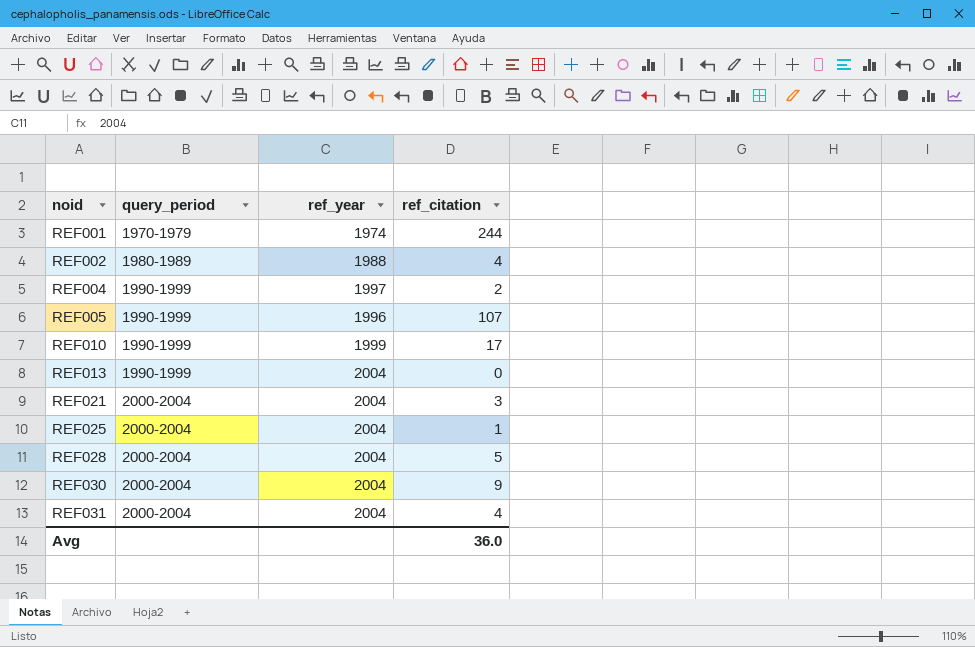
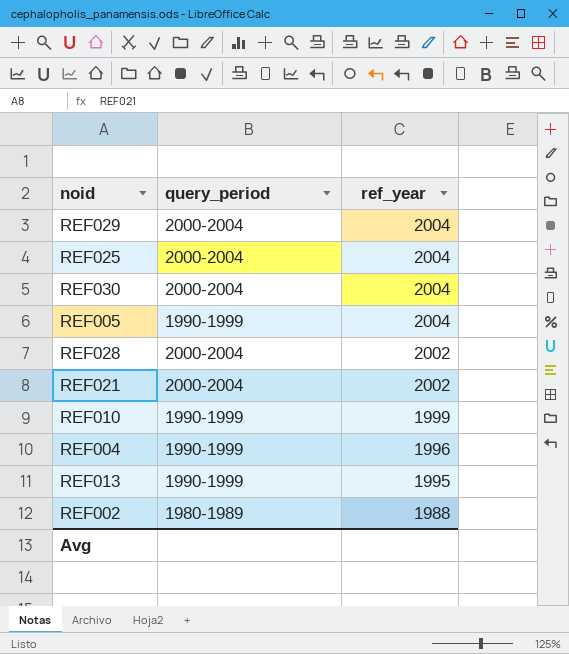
row order: noid ascending -> ref_year descending
column ref_citation | position: 4 -> none
row REF001: 1970-1979 | 1974 | 244 -> none
row REF031: 2000-2004 | 2004 | 4 -> none
row REF029: none -> 2000-2004 | 2004
REF005 | ref_year: 1996 -> 2004
REF028 | ref_year: 2004 -> 2002
REF021 | ref_year: 2004 -> 2002
REF004 | ref_year: 1997 -> 1996
REF013 | ref_year: 2004 -> 1995

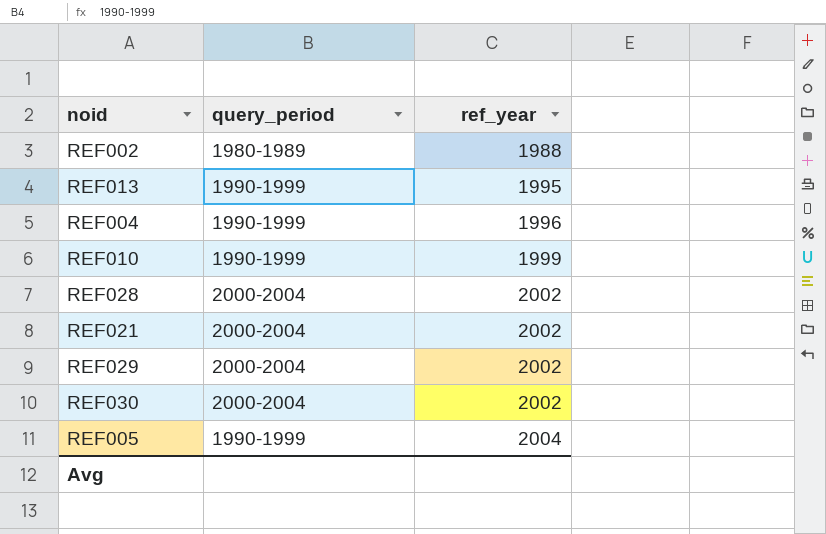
row order: ref_year descending -> ref_year ascending
row REF025: 2000-2004 | 2004 -> none
REF029 | ref_year: 2004 -> 2002
REF030 | ref_year: 2004 -> 2002

